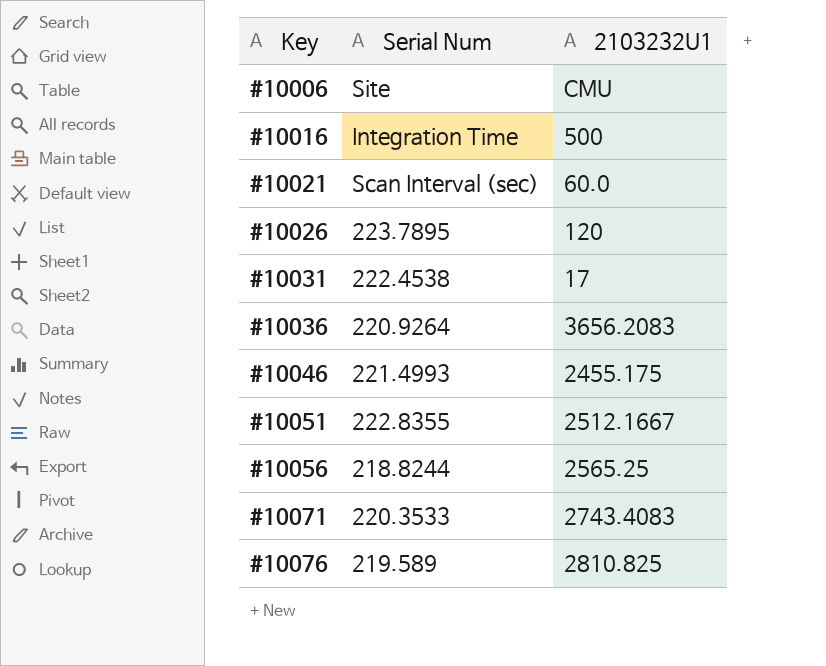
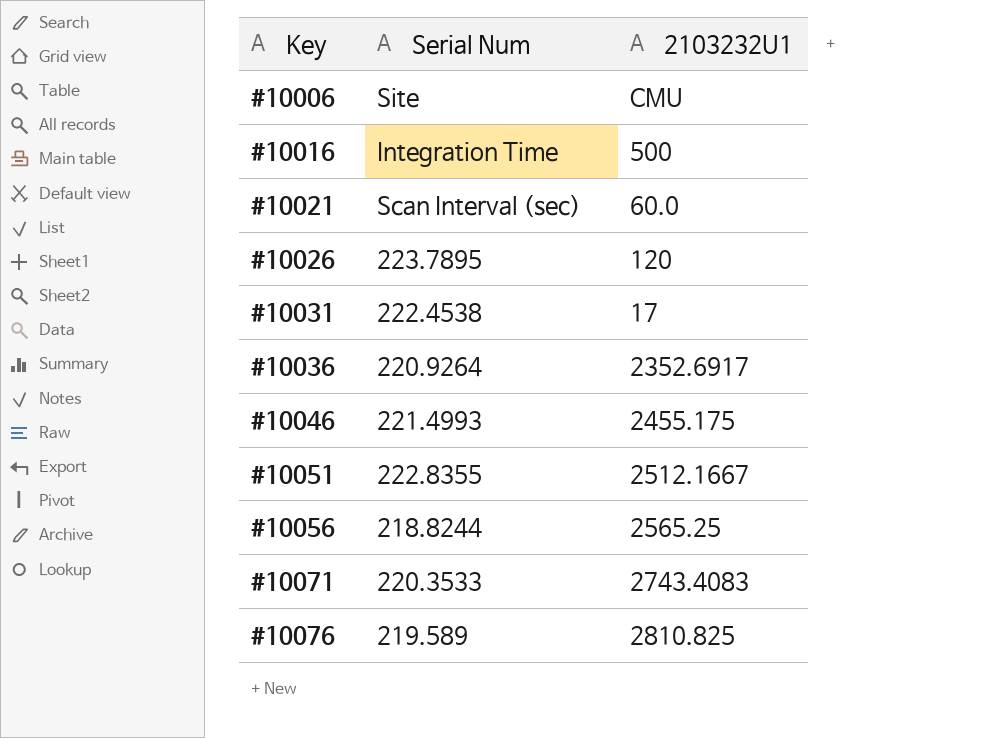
#10036 | 2103232U1: 3656.2083 -> 2352.6917

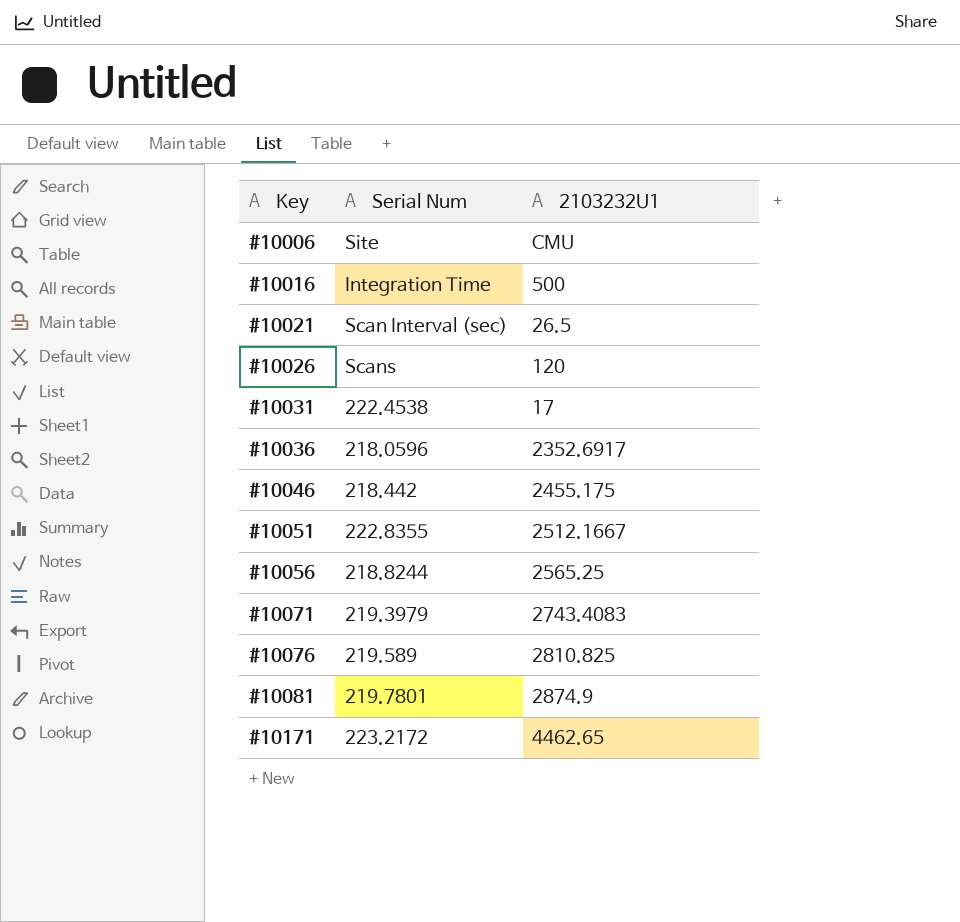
#10021 | 2103232U1: 60.0 -> 26.5
#10026 | Serial Num: 223.7895 -> Scans
#10036 | Serial Num: 220.9264 -> 218.0596
#10046 | Serial Num: 221.4993 -> 218.442
#10071 | Serial Num: 220.3533 -> 219.3979
row #10081: none -> 219.7801 | 2874.9
row #10171: none -> 223.2172 | 4462.65

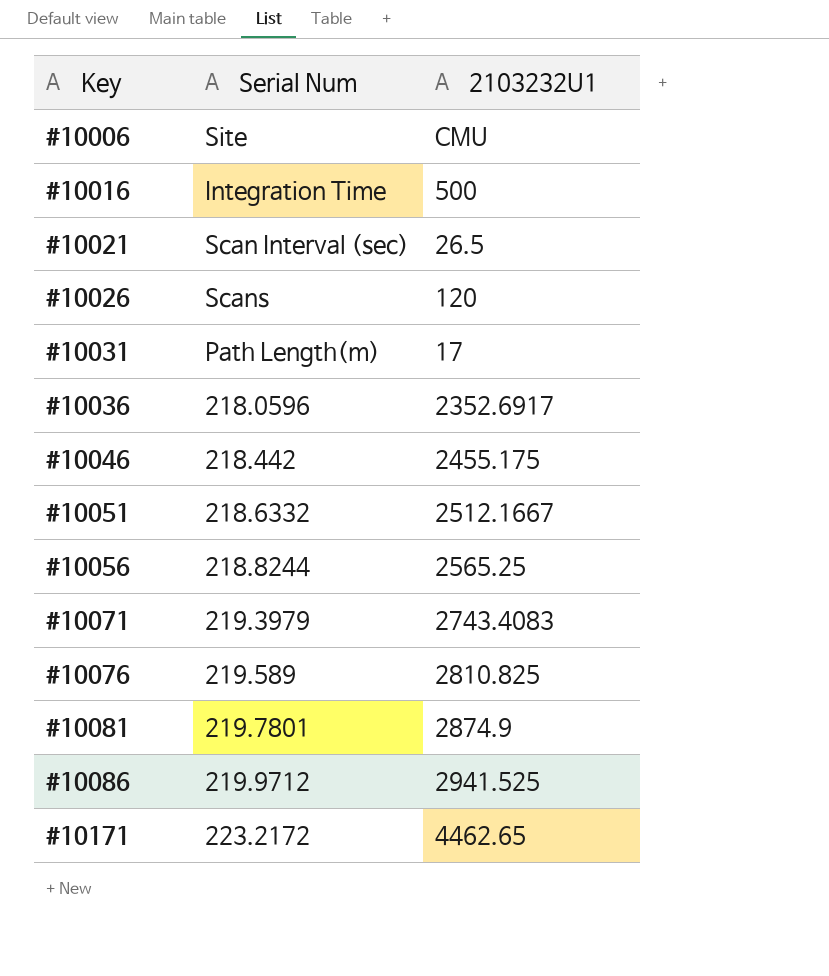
#10031 | Serial Num: 222.4538 -> Path Length(m)
#10051 | Serial Num: 222.8355 -> 218.6332
row #10086: none -> 219.9712 | 2941.525

